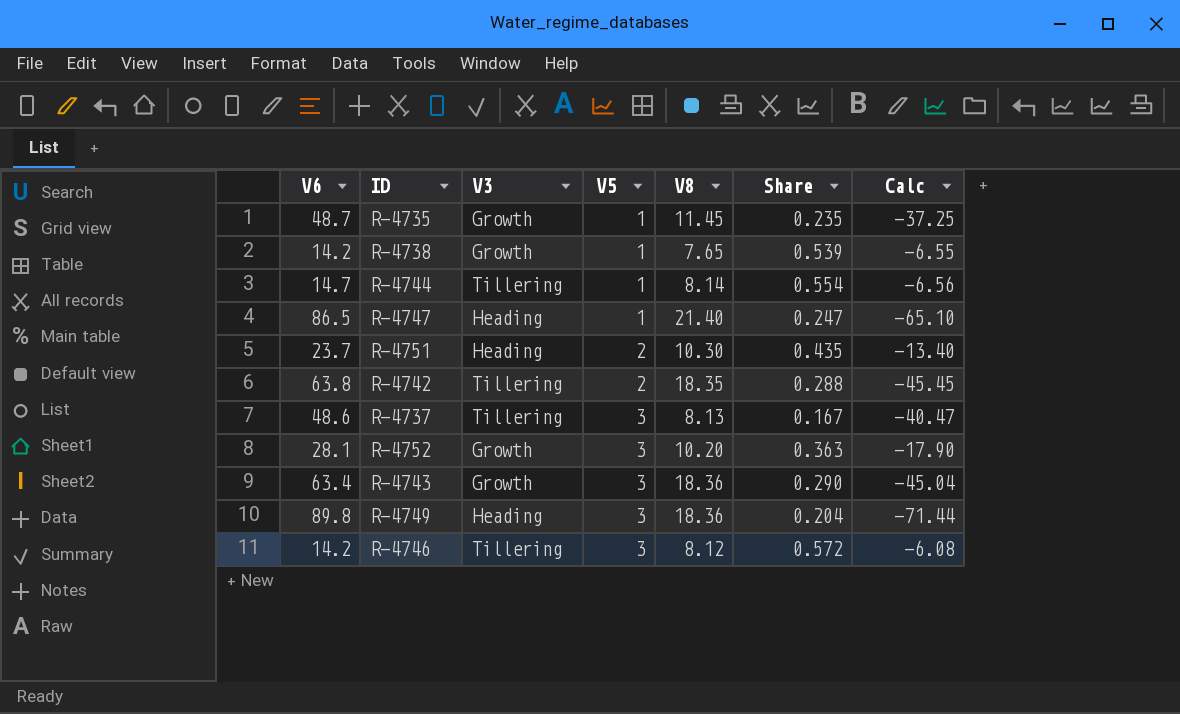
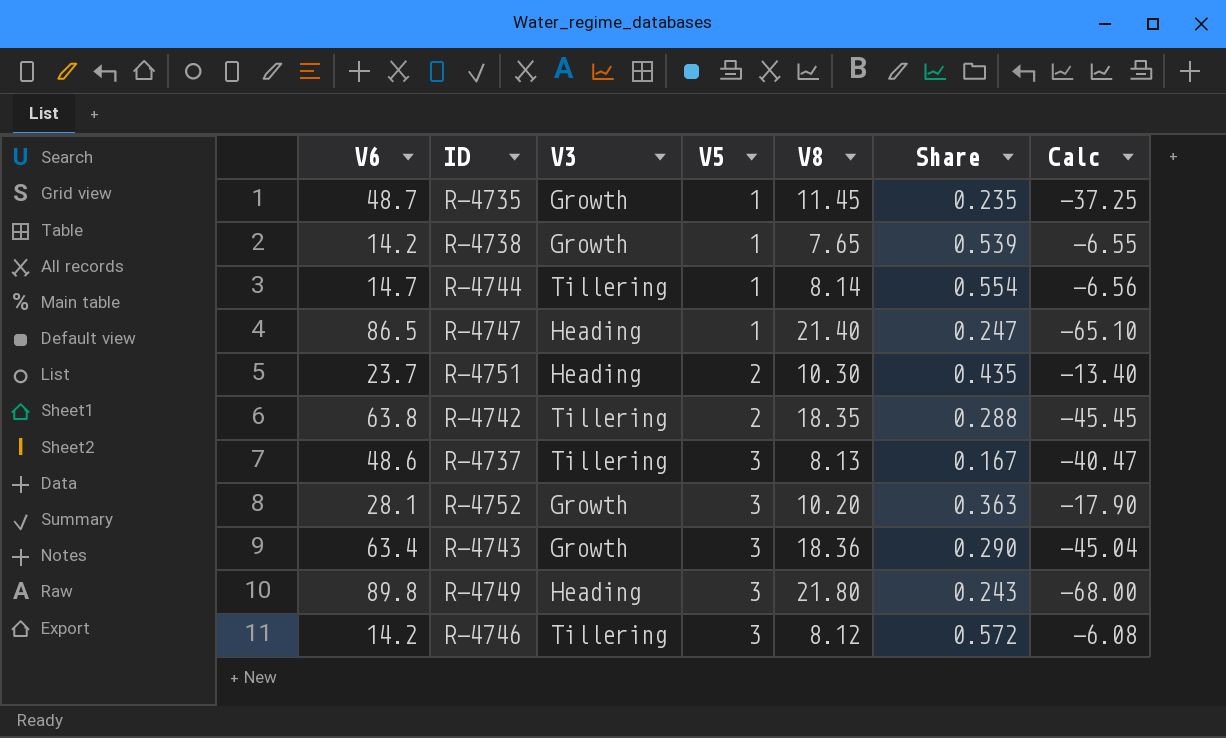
R-4749 | V8: 18.36 -> 21.80
R-4749 | Share: 0.204 -> 0.243
R-4749 | Calc: -71.44 -> -68.00

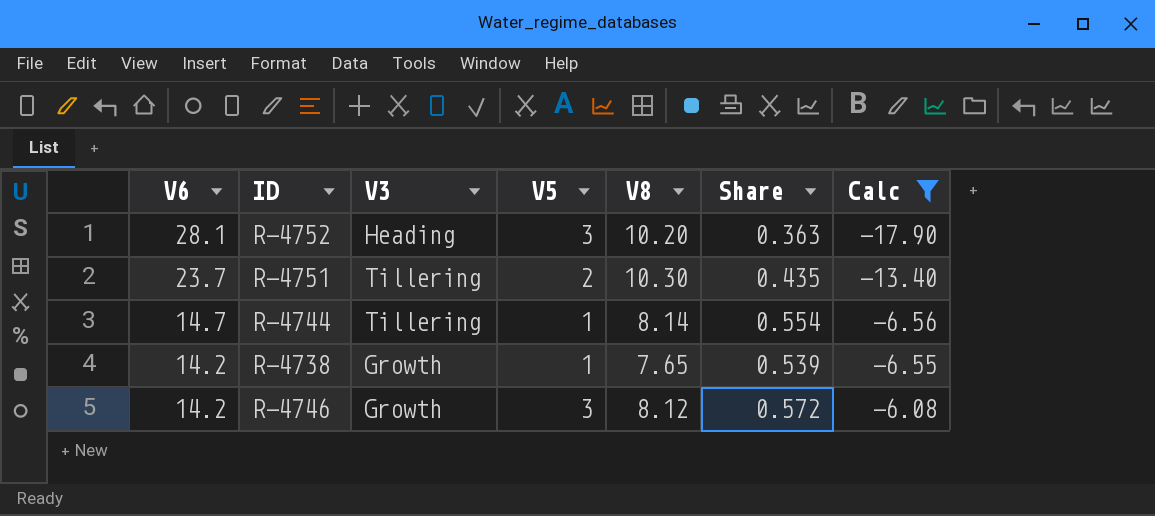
filter: none -> Calc >= -17.90
row order: V5 ascending -> V6 descending
R-4752 | V3: Growth -> Heading
R-4751 | V3: Heading -> Tillering
R-4746 | V3: Tillering -> Growth

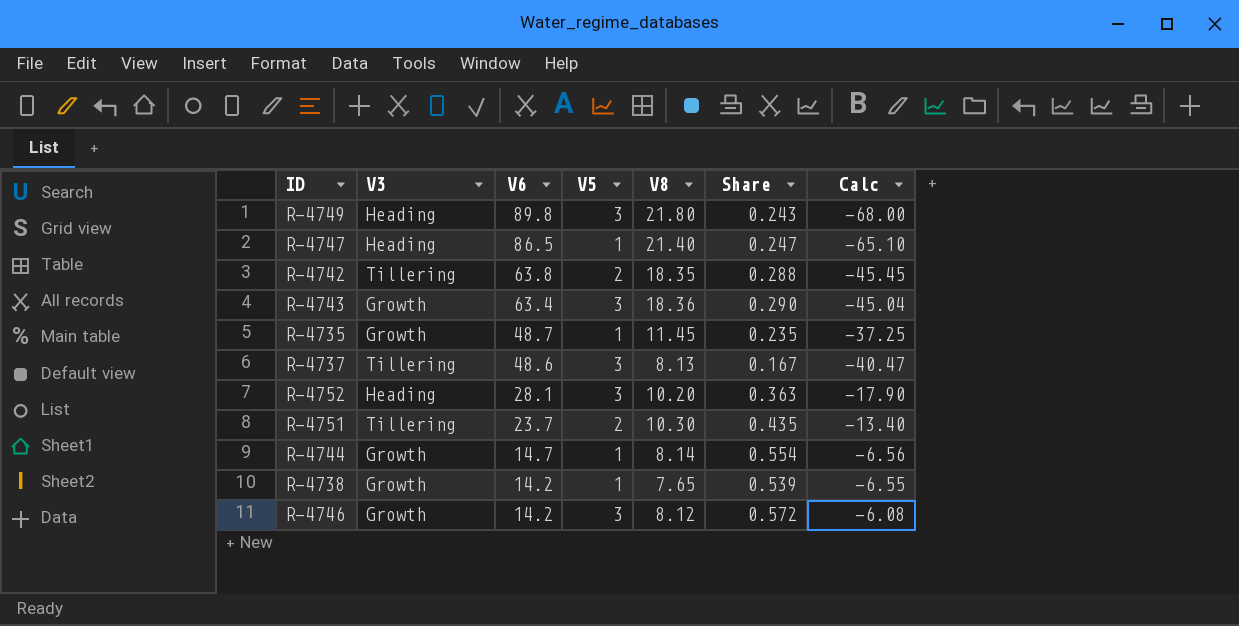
filter: Calc >= -17.90 -> none
column V6 | position: 1 -> 3
R-4744 | V3: Tillering -> Growth

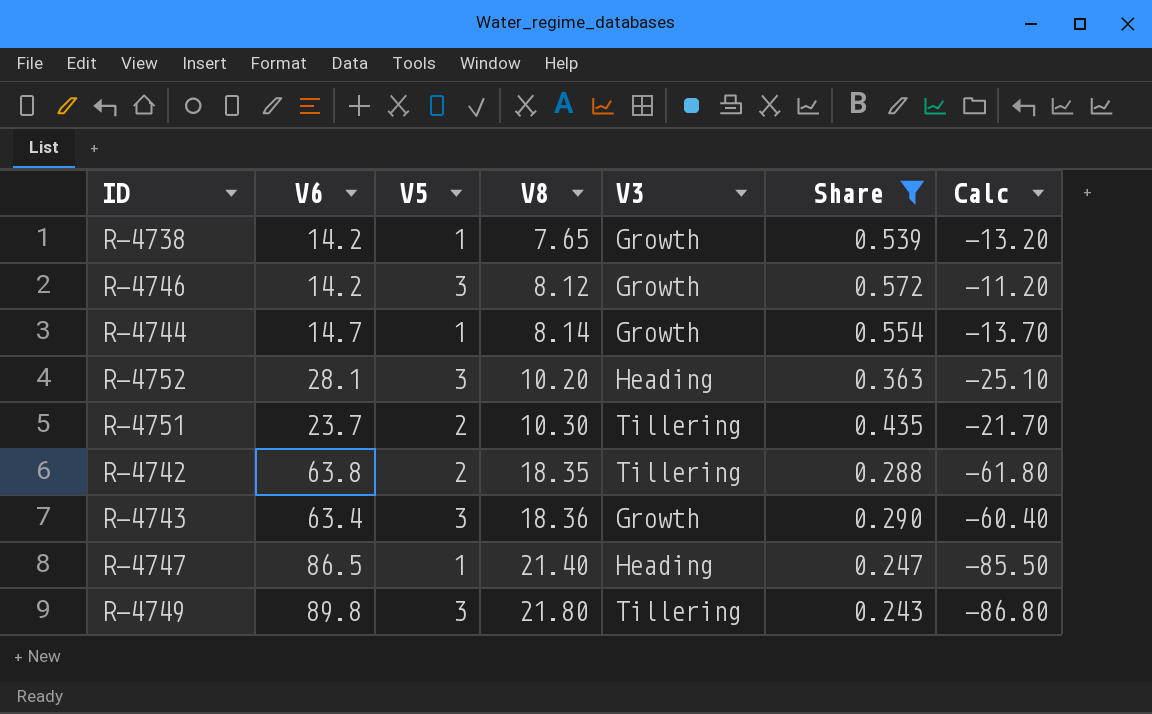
filter: none -> Share >= 0.243
row order: V6 descending -> V8 ascending
column V3 | position: 2 -> 5
column Calc | formula: [V8] - [V6] -> [V5] - [V6]
R-4749 | V3: Heading -> Tillering

